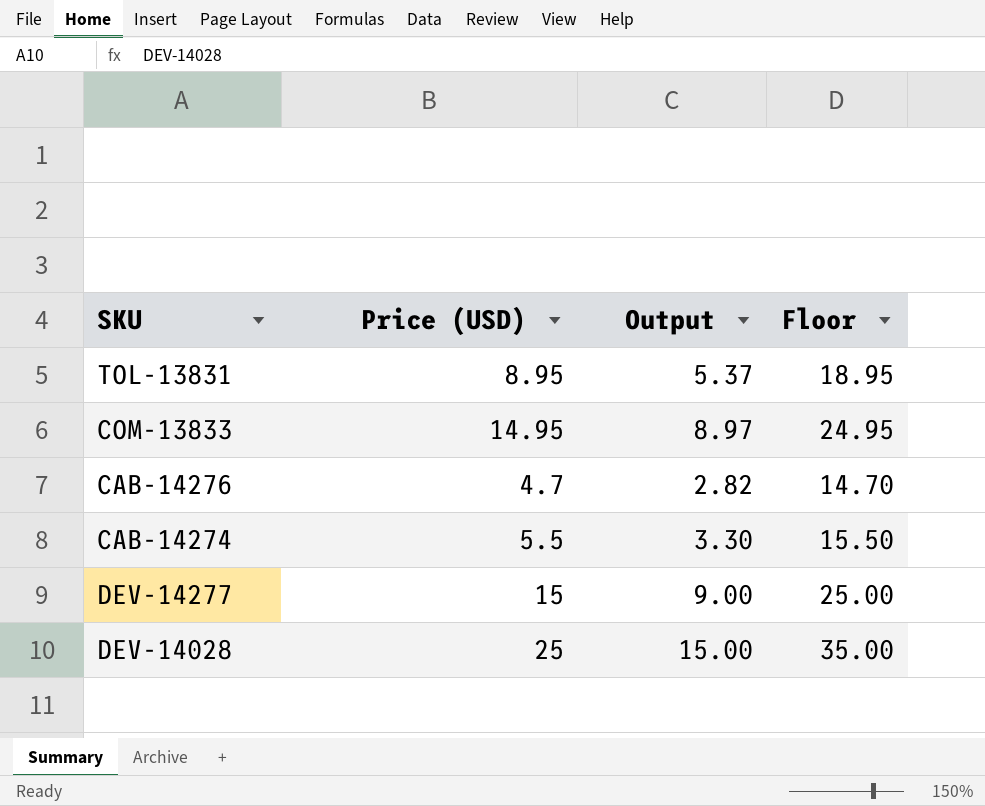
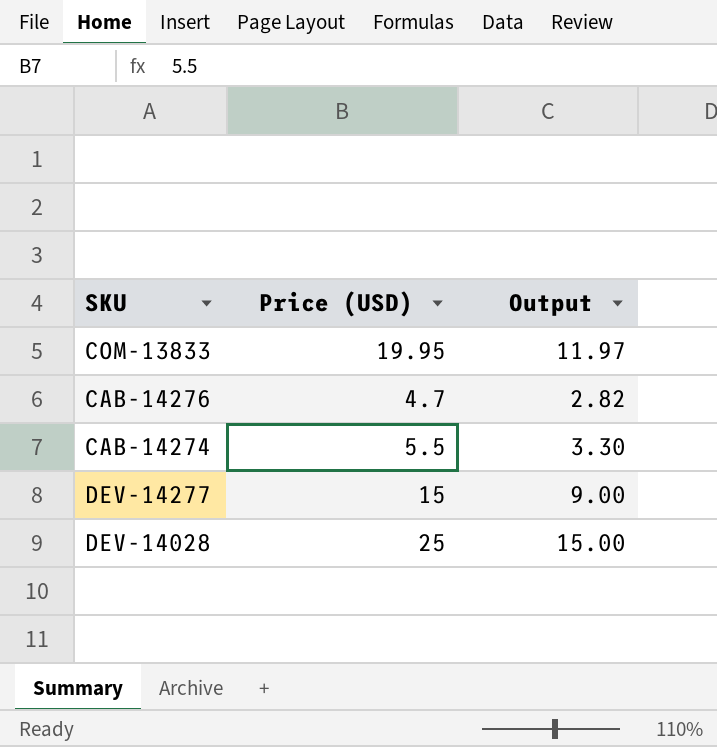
column Floor | formula: [Price (USD)] + 10 -> none
row TOL-13831: 8.95 | 5.37 | 18.95 -> none
COM-13833 | Price (USD): 14.95 -> 19.95
COM-13833 | Output: 8.97 -> 11.97

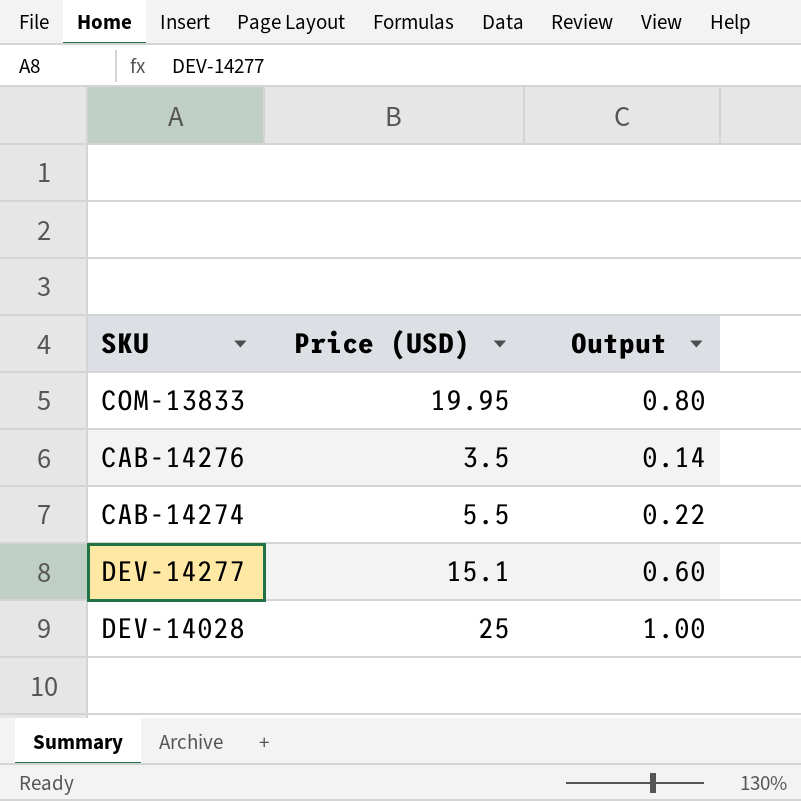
column Output | formula: [Price (USD)] * 0.6 -> [Price (USD)] * 0.04
CAB-14276 | Price (USD): 4.7 -> 3.5
DEV-14277 | Price (USD): 15 -> 15.1

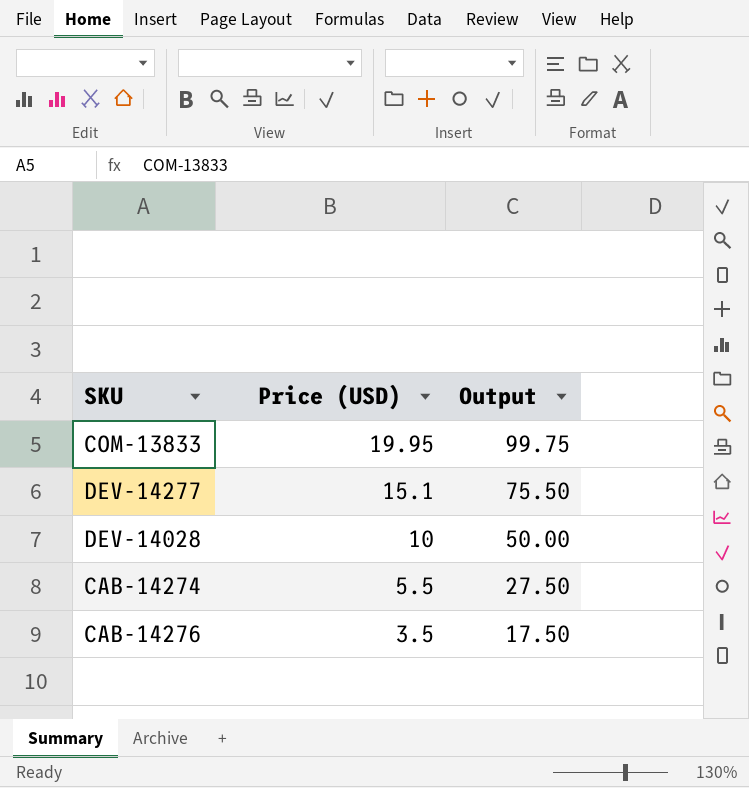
row order: none -> Price (USD) descending
column Output | formula: [Price (USD)] * 0.04 -> [Price (USD)] * 5
DEV-14028 | Price (USD): 25 -> 10

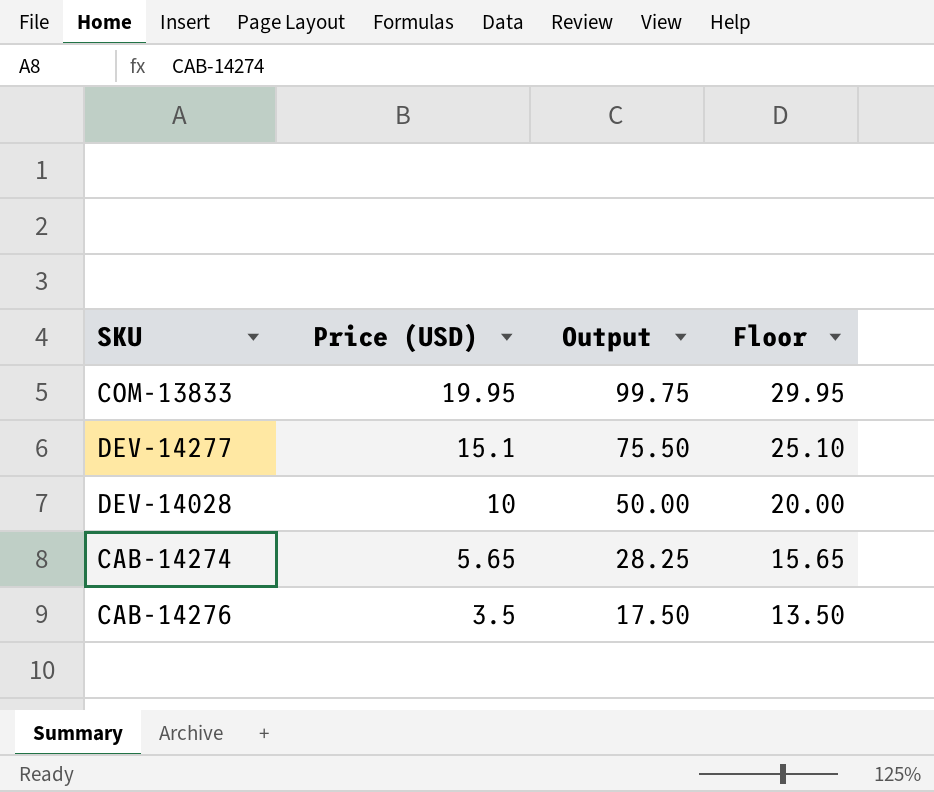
column Floor | formula: none -> [Price (USD)] + 10
CAB-14274 | Price (USD): 5.5 -> 5.65
CAB-14274 | Output: 27.50 -> 28.25

